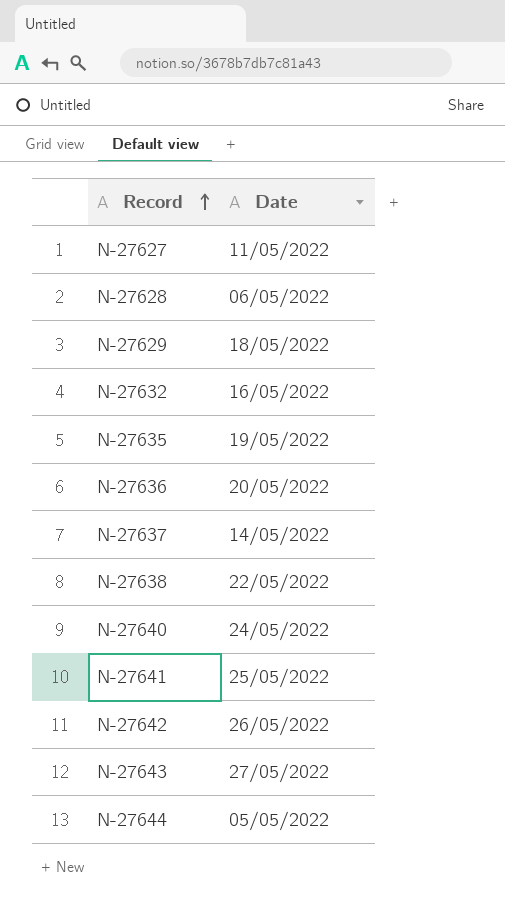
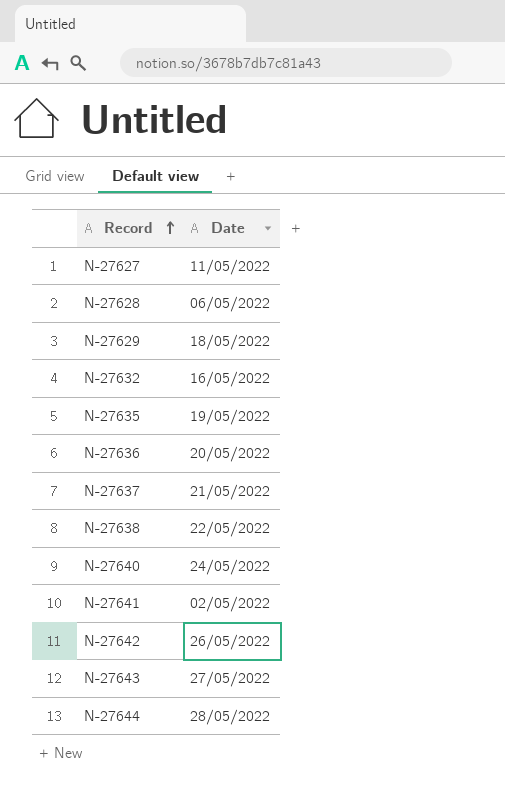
N-27637 | Date: 14/05/2022 -> 21/05/2022
N-27641 | Date: 25/05/2022 -> 02/05/2022
N-27644 | Date: 05/05/2022 -> 28/05/2022

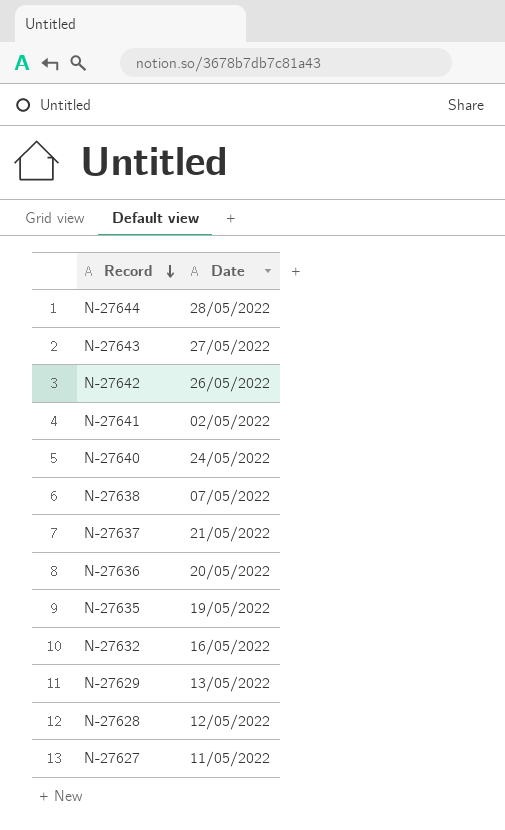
row order: Record ascending -> Record descending
N-27638 | Date: 22/05/2022 -> 07/05/2022
N-27629 | Date: 18/05/2022 -> 13/05/2022
N-27628 | Date: 06/05/2022 -> 12/05/2022

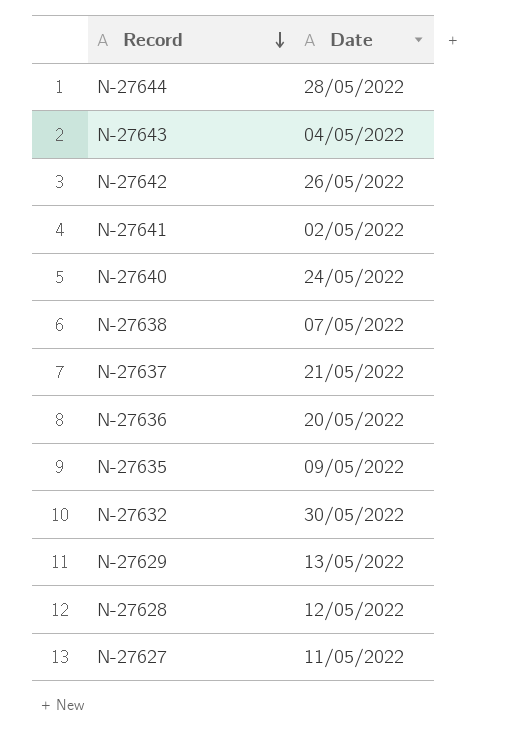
N-27643 | Date: 27/05/2022 -> 04/05/2022
N-27635 | Date: 19/05/2022 -> 09/05/2022
N-27632 | Date: 16/05/2022 -> 30/05/2022

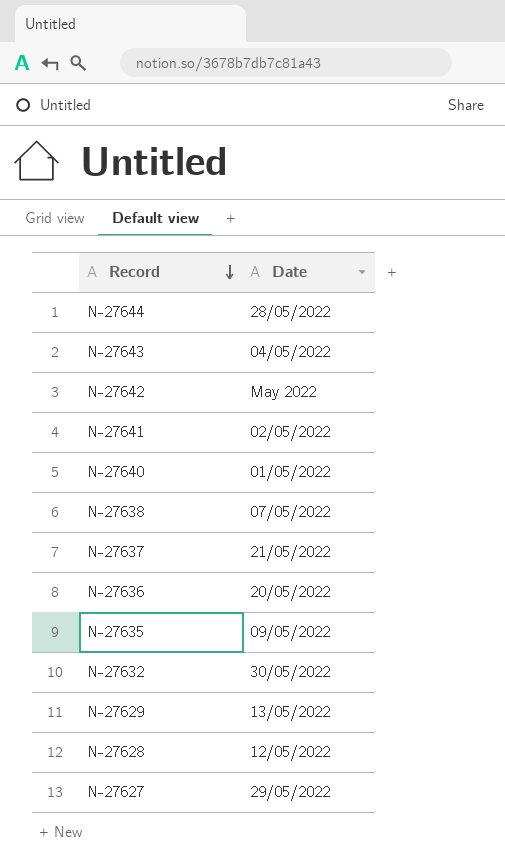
N-27642 | Date: 26/05/2022 -> May 2022
N-27640 | Date: 24/05/2022 -> 01/05/2022
N-27627 | Date: 11/05/2022 -> 29/05/2022

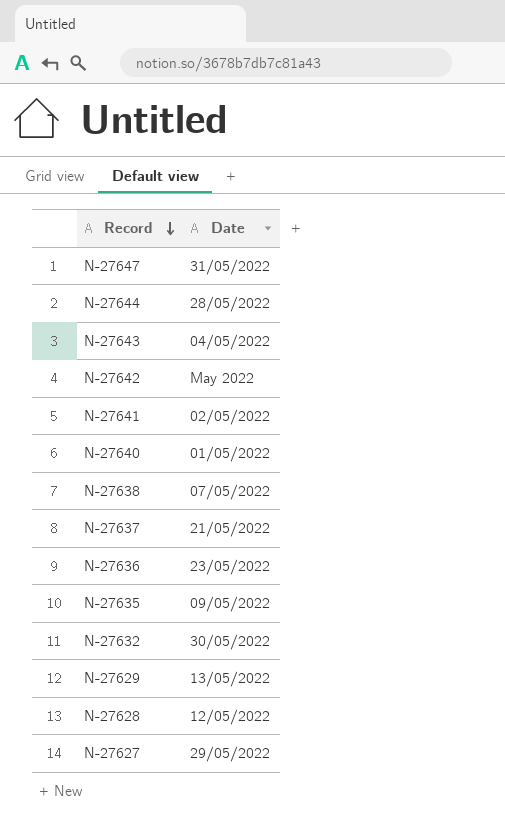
row N-27647: none -> 31/05/2022
N-27636 | Date: 20/05/2022 -> 23/05/2022

